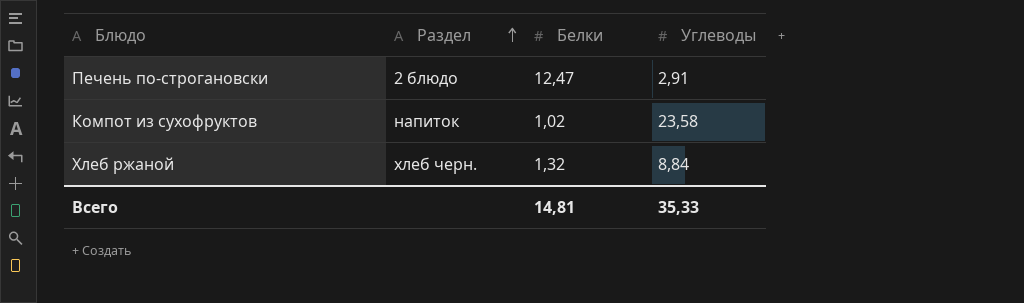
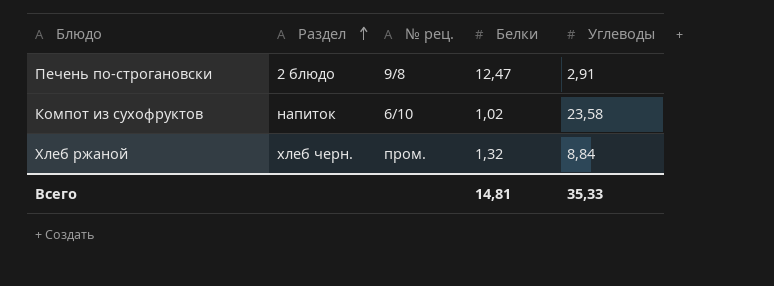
column № рец. | position: none -> 3

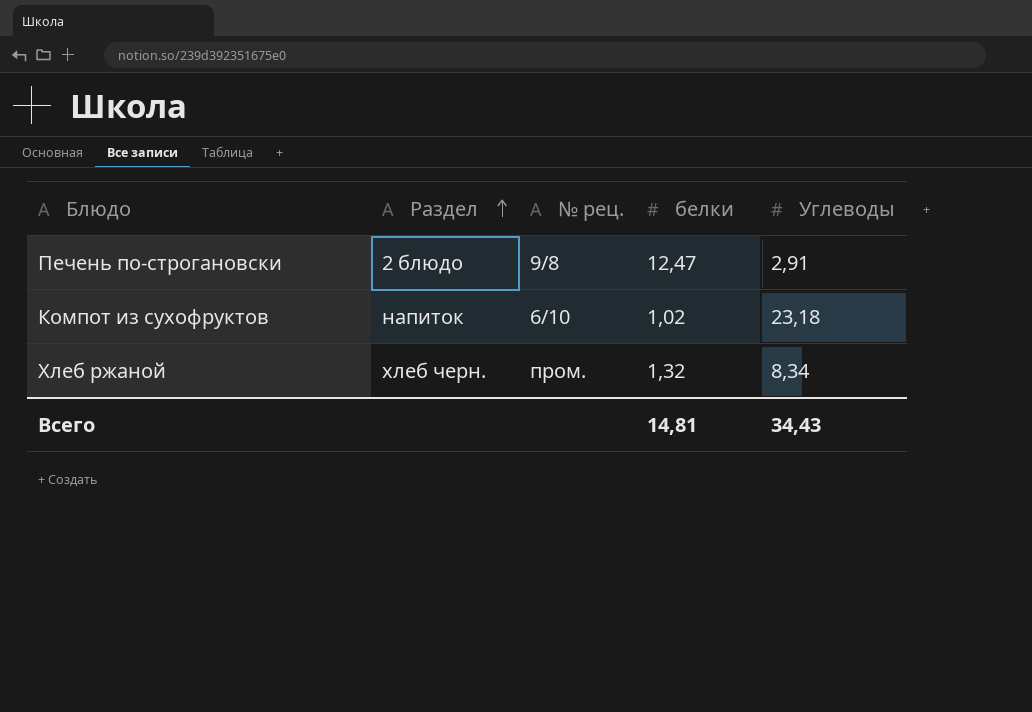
column name: Белки -> белки
Компот из сухофруктов | Углеводы: 23,58 -> 23,18
Хлеб ржаной | Углеводы: 8,84 -> 8,34
Всего | Углеводы: 35,33 -> 34,43

